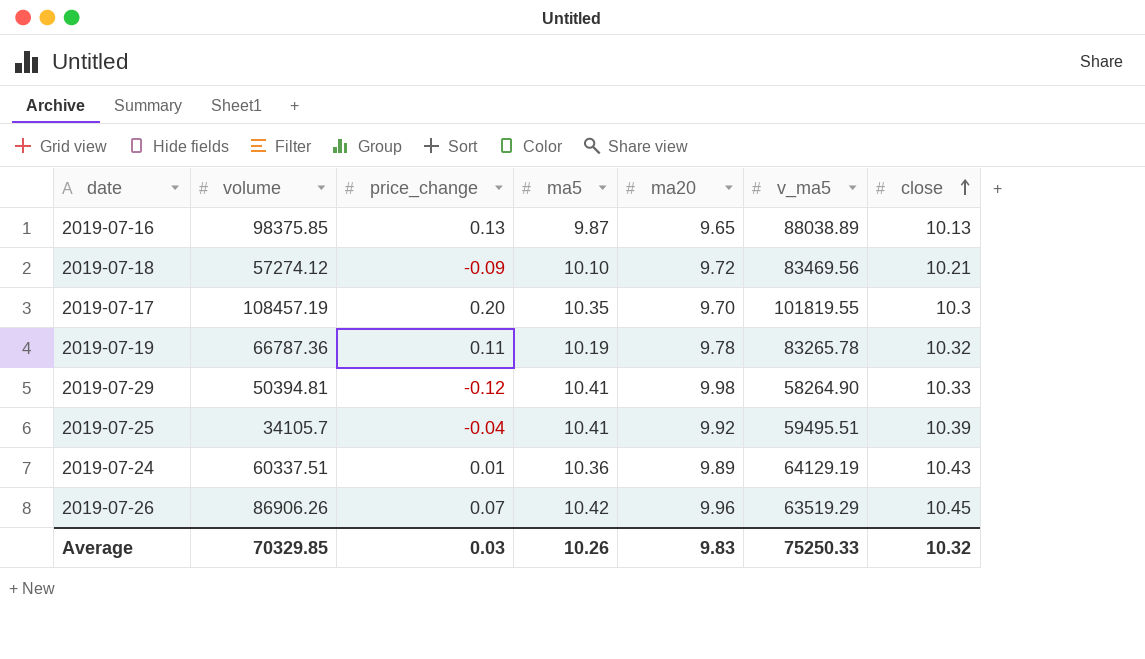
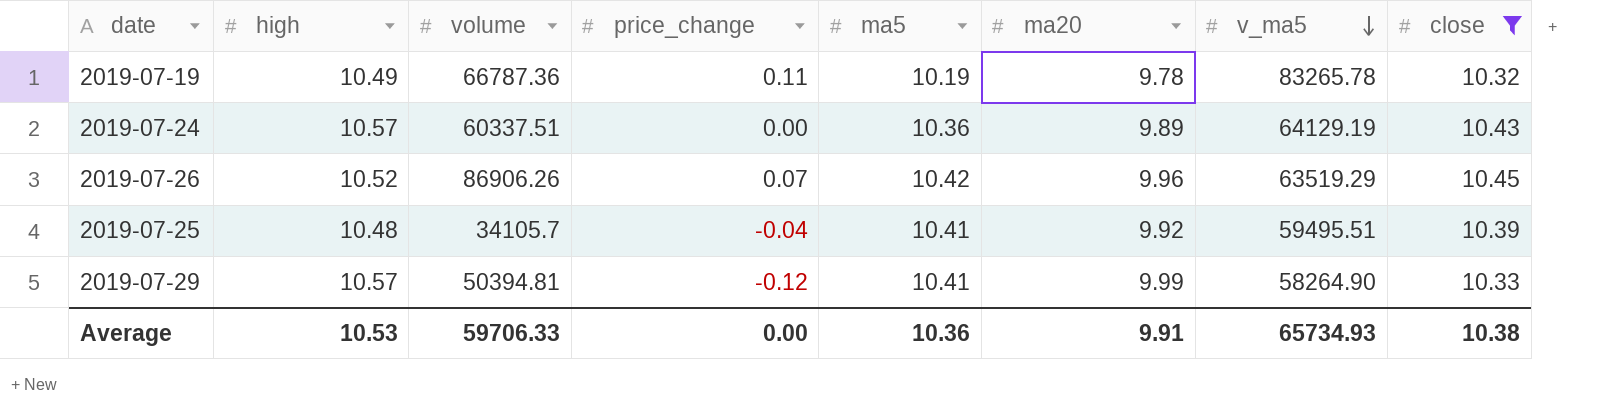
filter: none -> close >= 10.32
row order: close ascending -> v_ma5 descending
column high | position: none -> 2
2019-07-24 | price_change: 0.01 -> 0.00
2019-07-29 | ma20: 9.98 -> 9.99
Average | volume: 70329.85 -> 59706.33
Average | price_change: 0.03 -> 0.00
Average | ma5: 10.26 -> 10.36
Average | ma20: 9.83 -> 9.91
Average | v_ma5: 75250.33 -> 65734.93
Average | close: 10.32 -> 10.38

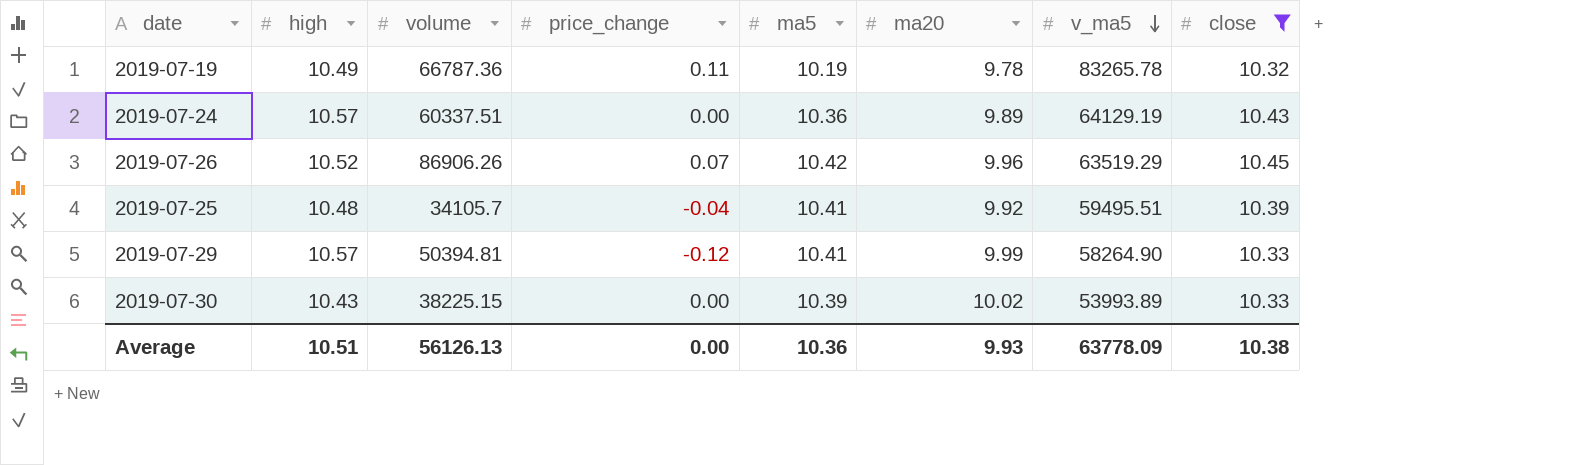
row 2019-07-30: none -> 10.43 | 38225.15 | 0.00 | 10.39 | 10.02 | 53993.89 | 10.33
Average | high: 10.53 -> 10.51
Average | volume: 59706.33 -> 56126.13
Average | ma20: 9.91 -> 9.93
Average | v_ma5: 65734.93 -> 63778.09

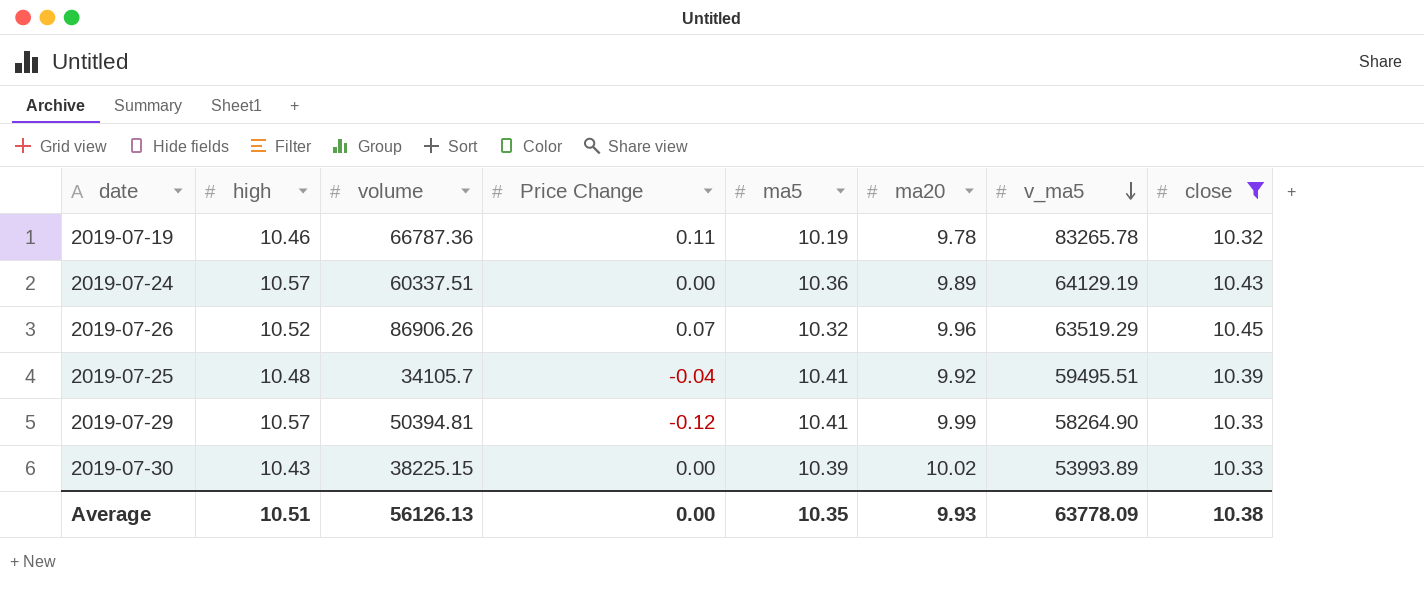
column name: price_change -> Price Change
2019-07-19 | high: 10.49 -> 10.46
2019-07-26 | ma5: 10.42 -> 10.32
Average | ma5: 10.36 -> 10.35

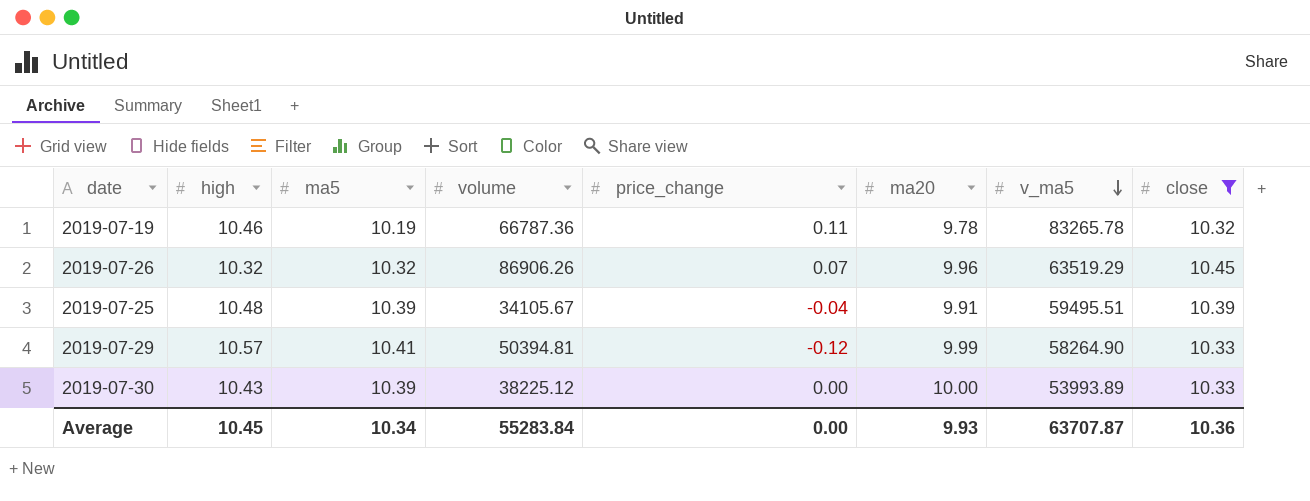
column ma5 | position: 5 -> 3
column name: Price Change -> price_change
row 2019-07-24: 10.57 | 60337.51 | 0.00 | 10.36 | 9.89 | 64129.19 | 10.43 -> none
2019-07-26 | high: 10.52 -> 10.32
2019-07-25 | ma5: 10.41 -> 10.39
2019-07-25 | volume: 34105.7 -> 34105.67
2019-07-25 | ma20: 9.92 -> 9.91
2019-07-30 | volume: 38225.15 -> 38225.12
2019-07-30 | ma20: 10.02 -> 10.00
Average | high: 10.51 -> 10.45
Average | ma5: 10.35 -> 10.34
Average | volume: 56126.13 -> 55283.84
Average | v_ma5: 63778.09 -> 63707.87
Average | close: 10.38 -> 10.36

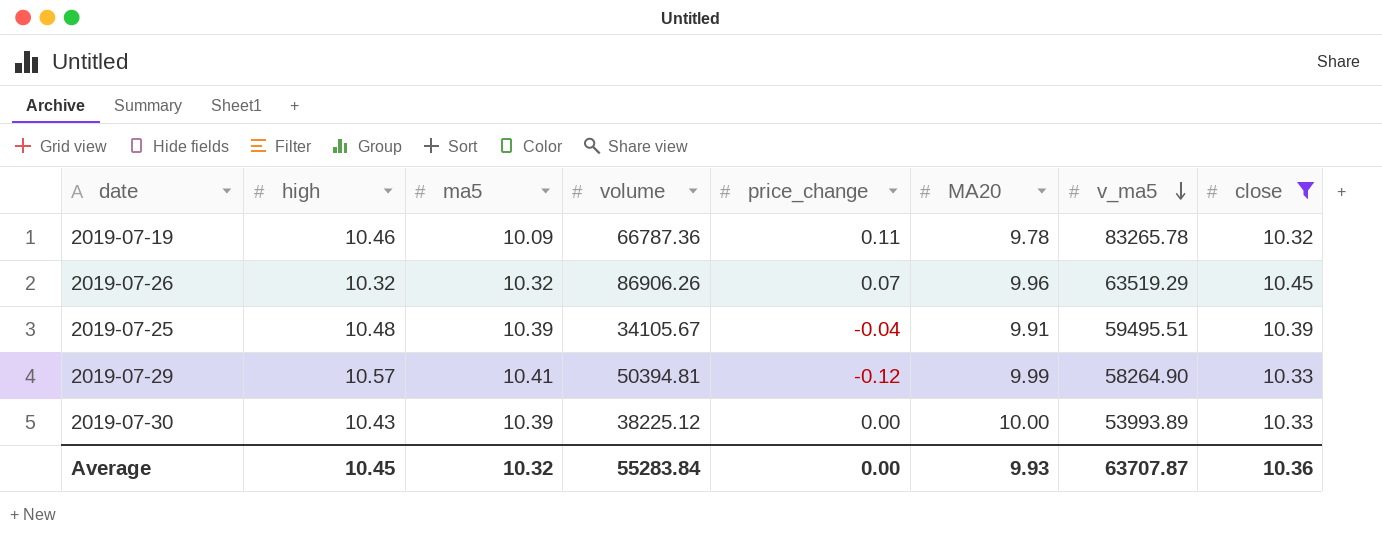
column name: ma20 -> MA20
2019-07-19 | ma5: 10.19 -> 10.09
Average | ma5: 10.34 -> 10.32

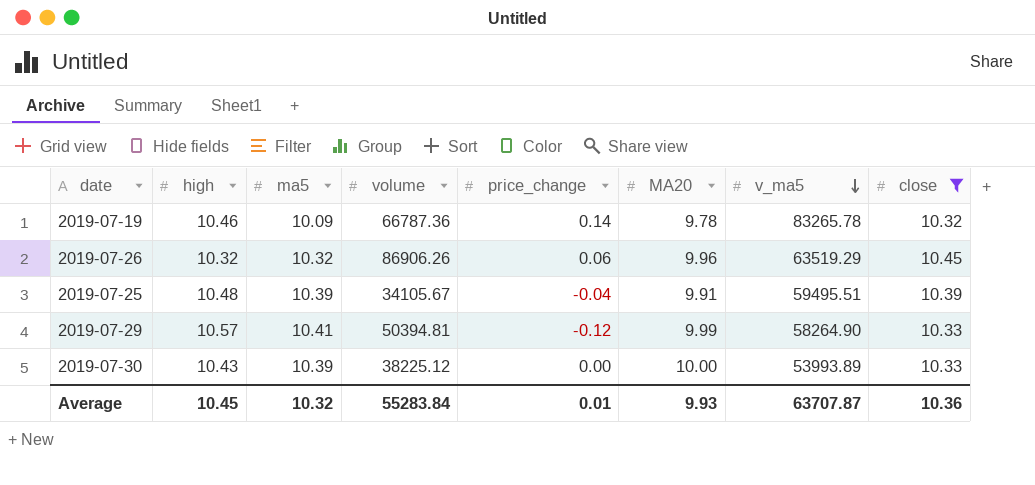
2019-07-19 | price_change: 0.11 -> 0.14
2019-07-26 | price_change: 0.07 -> 0.06
Average | price_change: 0.00 -> 0.01

